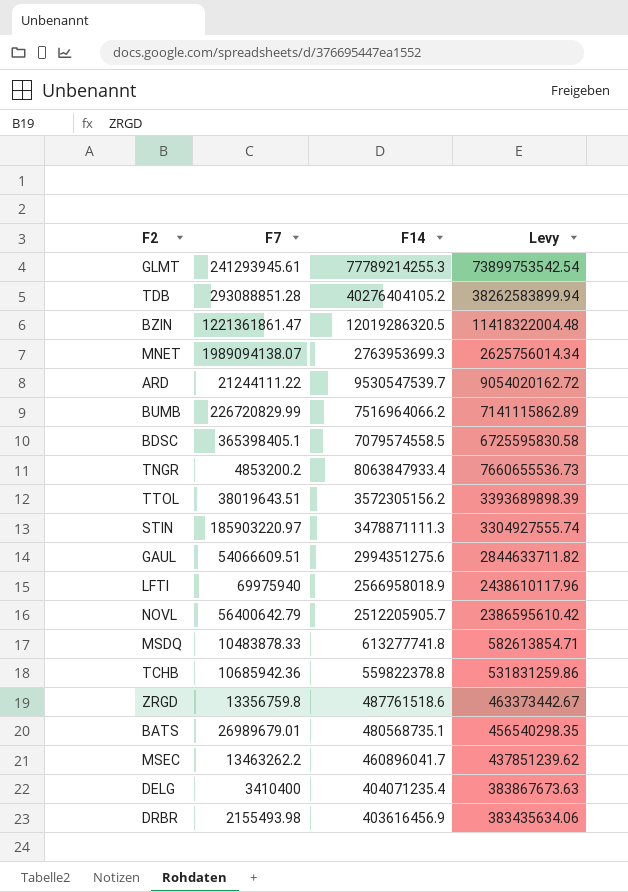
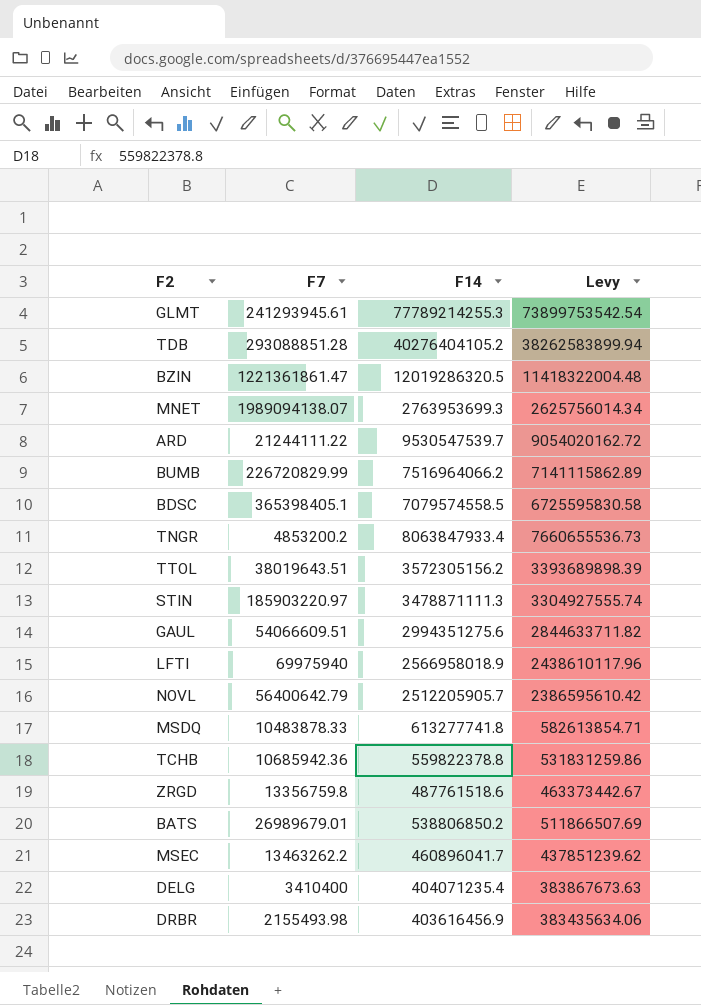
BATS | F14: 480568735.1 -> 538806850.2
BATS | Levy: 456540298.35 -> 511866507.69

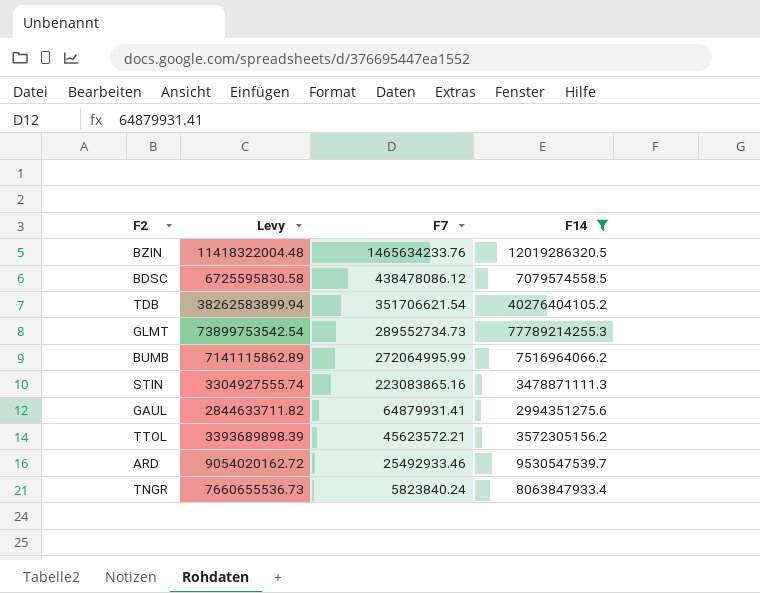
filter: none -> F14 >= 2994351275.6
row order: none -> F7 descending
column Levy | position: 4 -> 2
BZIN | F7: 1221361861.47 -> 1465634233.76
BDSC | F7: 365398405.1 -> 438478086.12
TDB | F7: 293088851.28 -> 351706621.54
GLMT | F7: 241293945.61 -> 289552734.73
BUMB | F7: 226720829.99 -> 272064995.99
STIN | F7: 185903220.97 -> 223083865.16
GAUL | F7: 54066609.51 -> 64879931.41
TTOL | F7: 38019643.51 -> 45623572.21
ARD | F7: 21244111.22 -> 25492933.46
TNGR | F7: 4853200.2 -> 5823840.24

